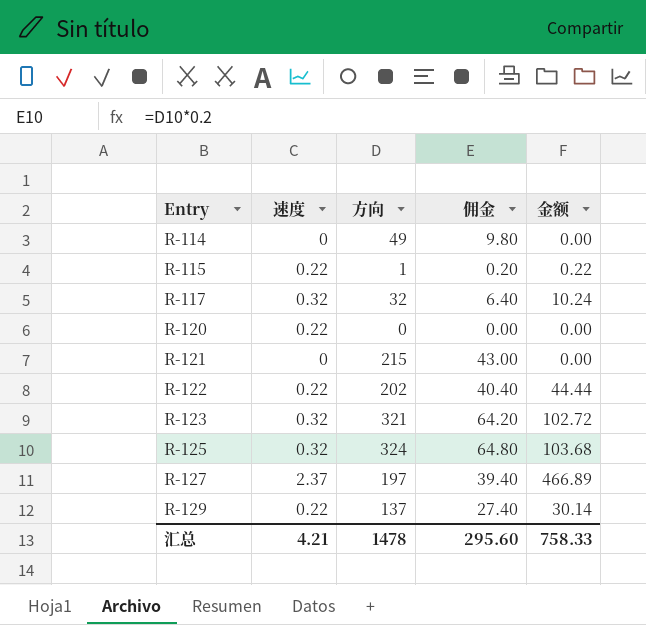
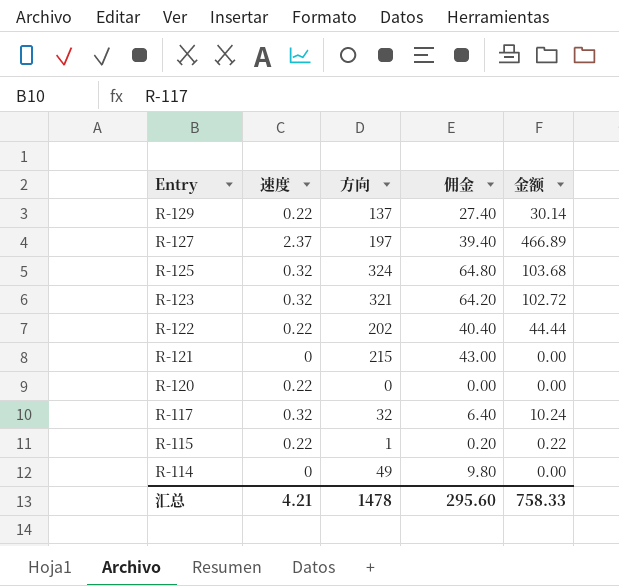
row order: Entry ascending -> Entry descending

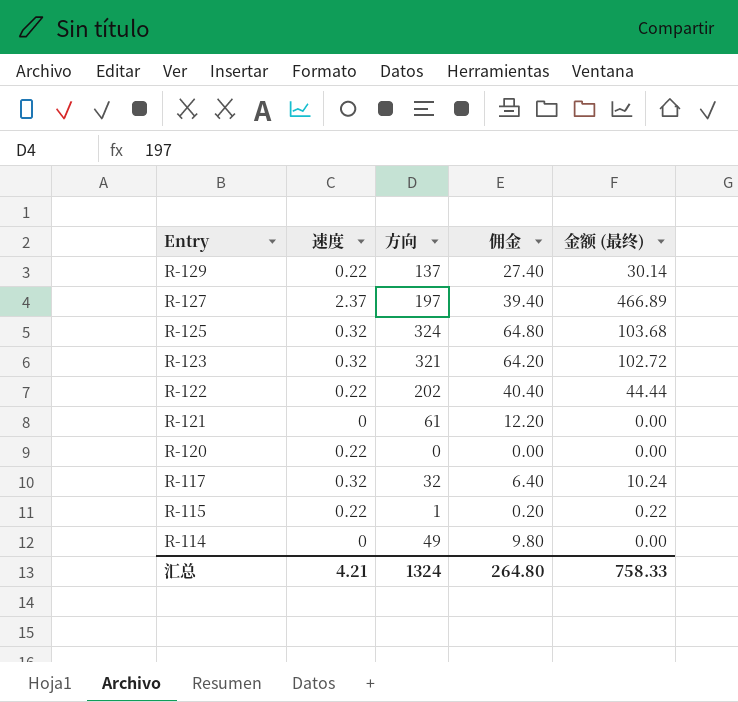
column name: 金额 -> 金额 (最终)
R-121 | 方向: 215 -> 61
R-121 | 佣金: 43.00 -> 12.20
汇总 | 方向: 1478 -> 1324
汇总 | 佣金: 295.60 -> 264.80

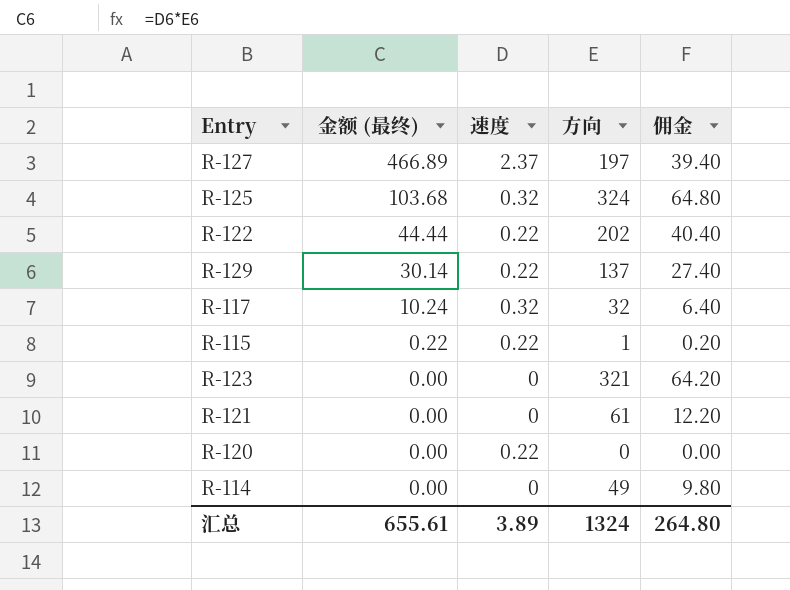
row order: Entry descending -> 金额 (最终) descending
column 金额 (最终) | position: 5 -> 2
R-123 | 金额 (最终): 102.72 -> 0.00
R-123 | 速度: 0.32 -> 0
汇总 | 金额 (最终): 758.33 -> 655.61
汇总 | 速度: 4.21 -> 3.89

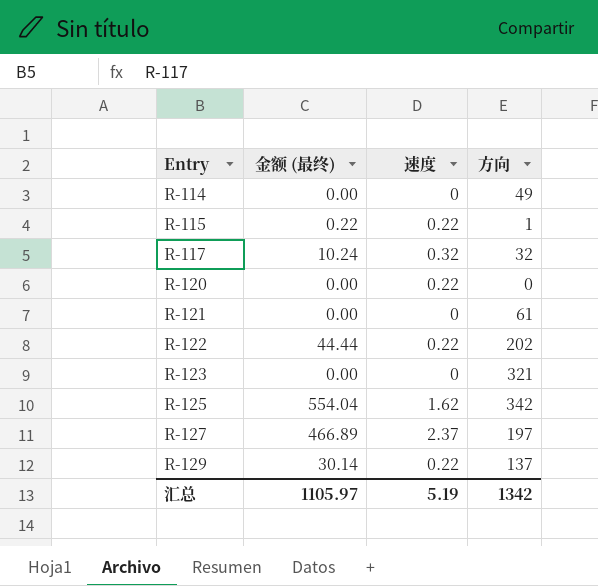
row order: 金额 (最终) descending -> Entry ascending
column 佣金 | formula: [方向] * 0.2 -> none
R-125 | 金额 (最终): 103.68 -> 554.04
R-125 | 速度: 0.32 -> 1.62
R-125 | 方向: 324 -> 342
汇总 | 金额 (最终): 655.61 -> 1105.97
汇总 | 速度: 3.89 -> 5.19
汇总 | 方向: 1324 -> 1342

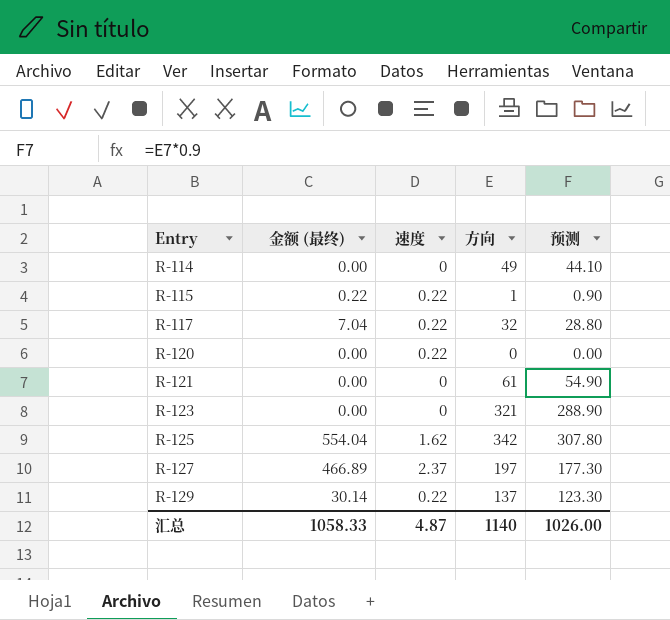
column 预测 | formula: none -> [方向] * 0.9
row R-122: 44.44 | 0.22 | 202 -> none
R-117 | 金额 (最终): 10.24 -> 7.04
R-117 | 速度: 0.32 -> 0.22
汇总 | 金额 (最终): 1105.97 -> 1058.33
汇总 | 速度: 5.19 -> 4.87
汇总 | 方向: 1342 -> 1140

